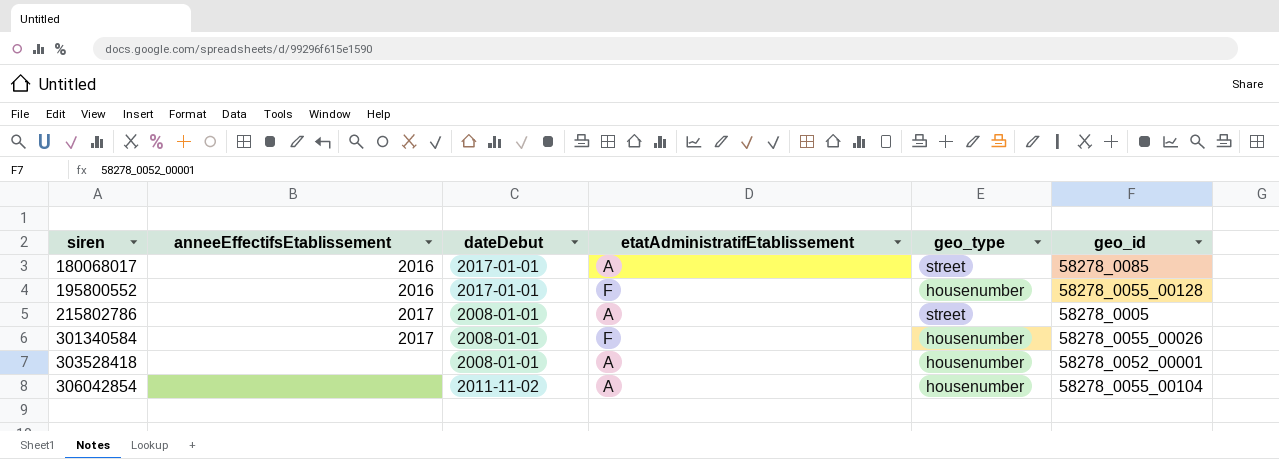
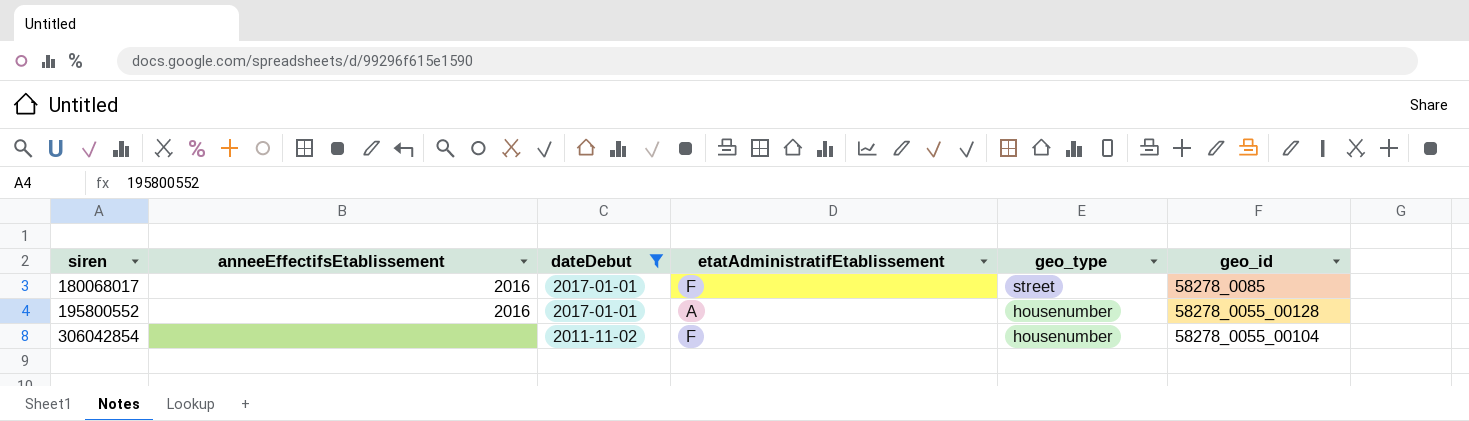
filter: none -> dateDebut != 2008-01-01
180068017 | etatAdministratifEtablissement: A -> F
195800552 | etatAdministratifEtablissement: F -> A
306042854 | etatAdministratifEtablissement: A -> F

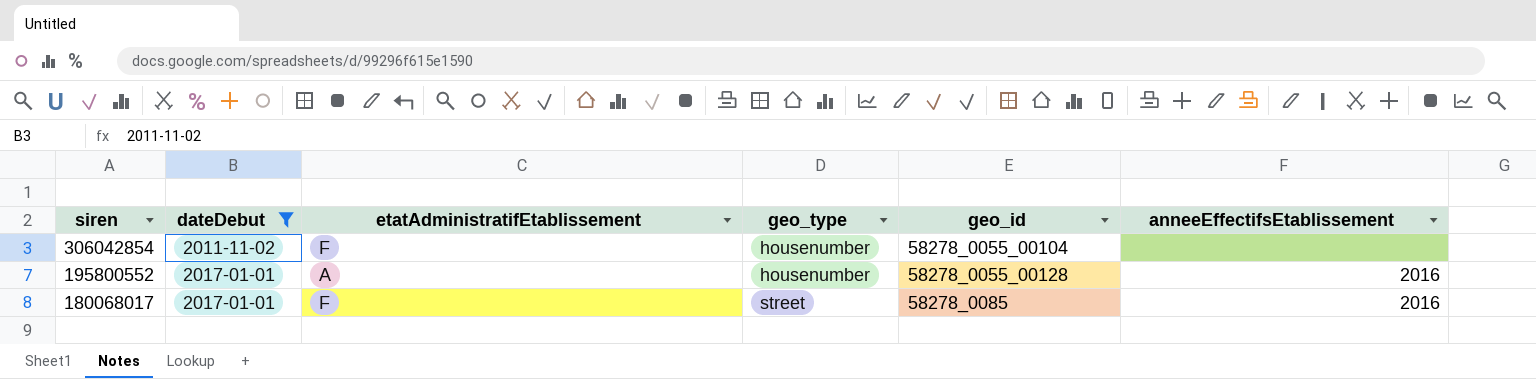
row order: siren ascending -> siren descending
column anneeEffectifsEtablissement | position: 2 -> 6

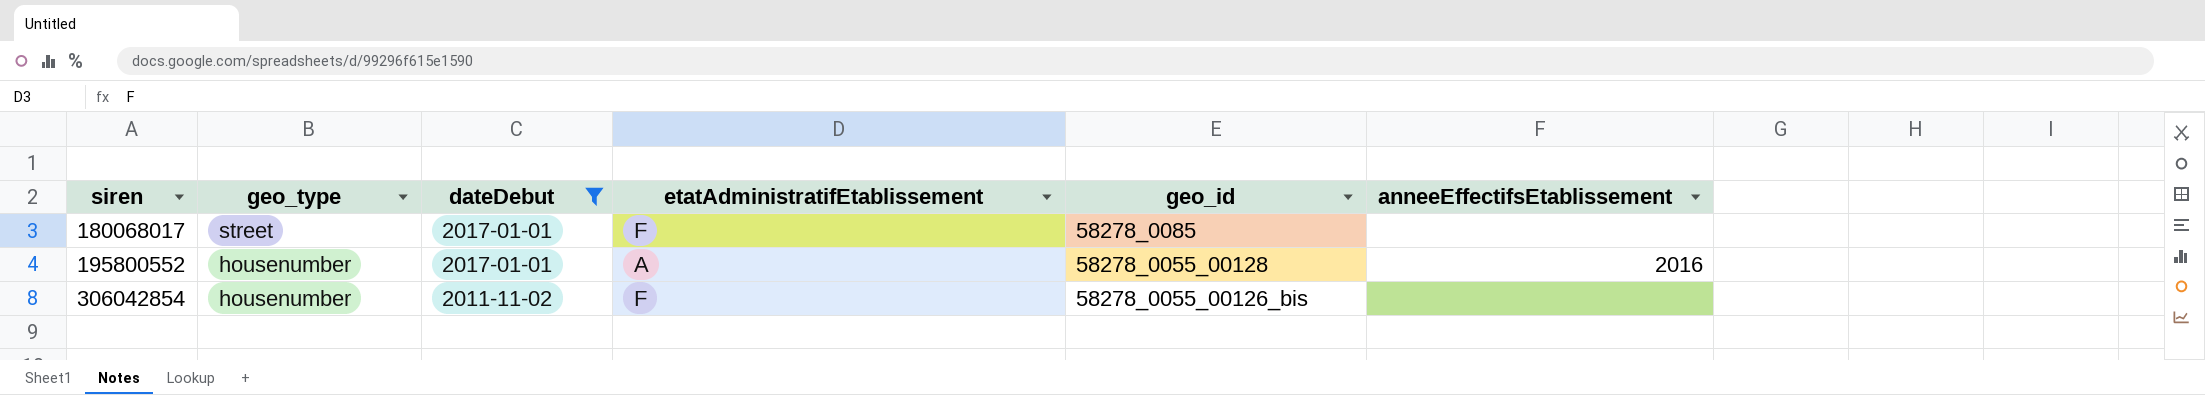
row order: siren descending -> siren ascending
column geo_type | position: 4 -> 2
180068017 | anneeEffectifsEtablissement: 2016 -> none
306042854 | geo_id: 58278_0055_00104 -> 58278_0055_00126_bis

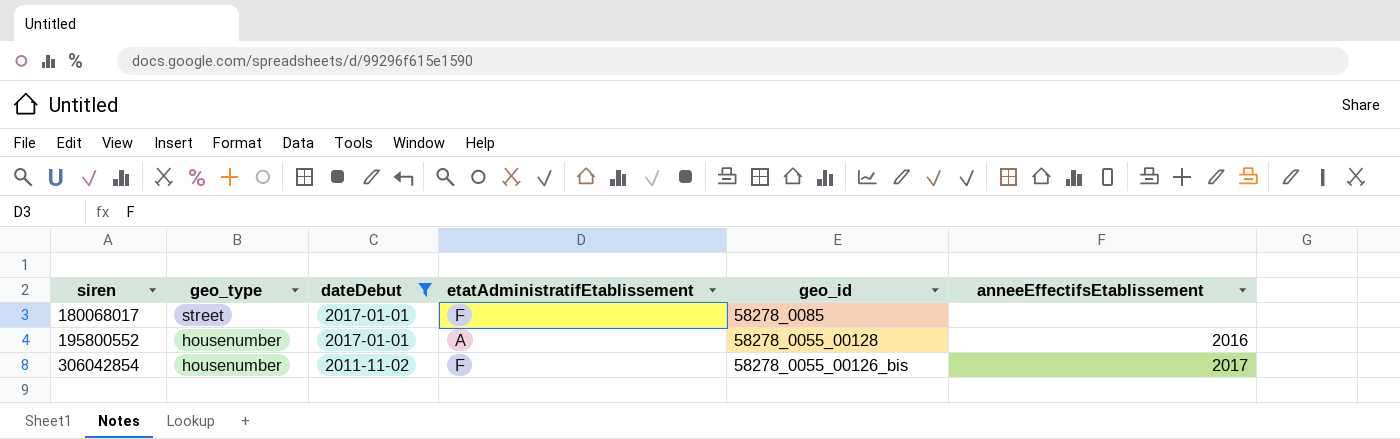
306042854 | anneeEffectifsEtablissement: none -> 2017

